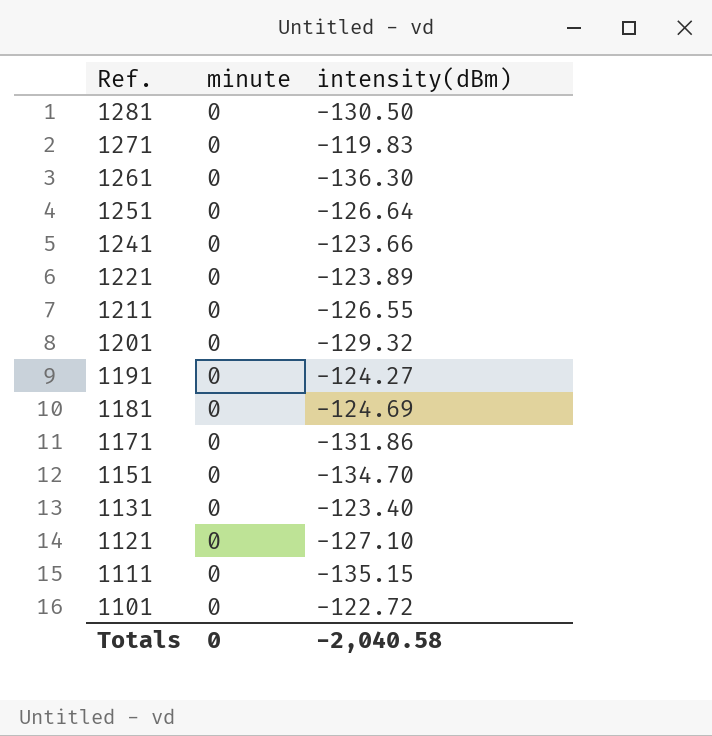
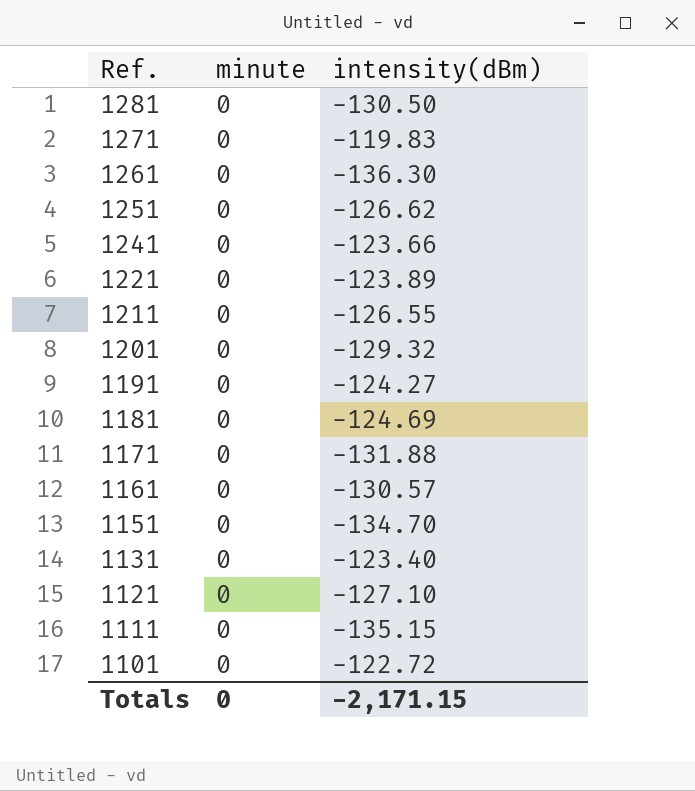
1251 | intensity(dBm): -126.64 -> -126.62
1171 | intensity(dBm): -131.86 -> -131.88
row 1161: none -> 0 | -130.57
Totals | intensity(dBm): -2,040.58 -> -2,171.15

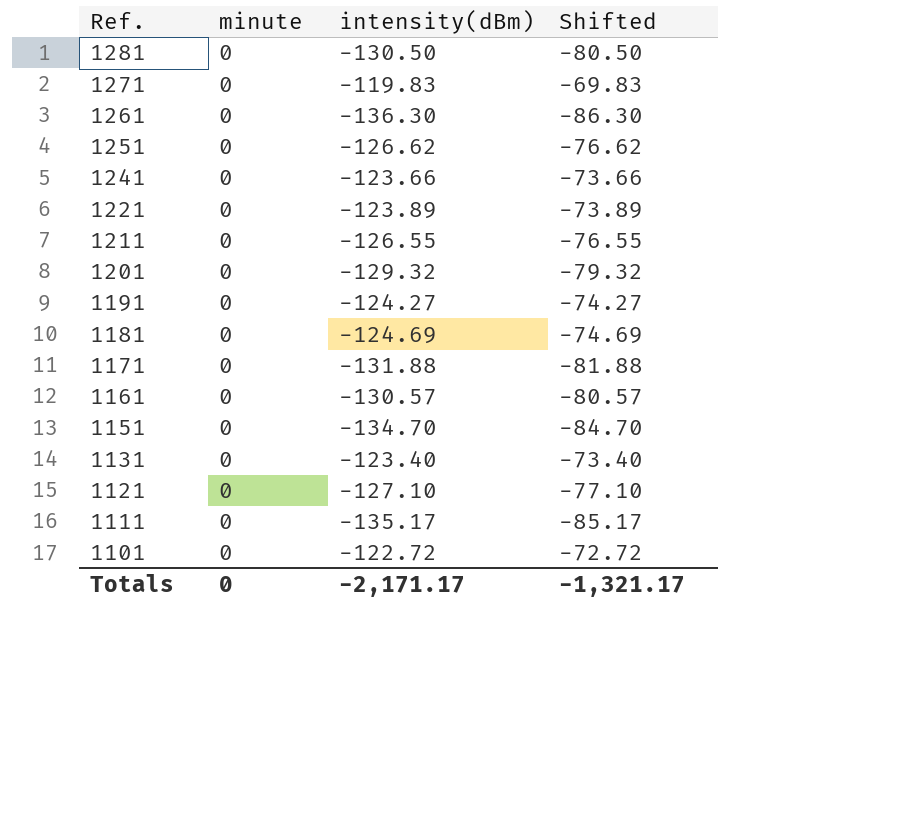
column Shifted | formula: none -> [intensity(dBm)] + 50
1111 | intensity(dBm): -135.15 -> -135.17
Totals | intensity(dBm): -2,171.15 -> -2,171.17

